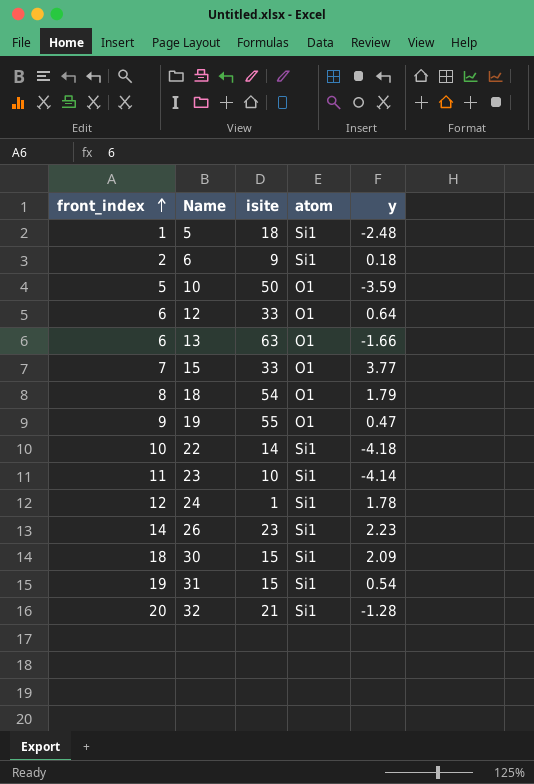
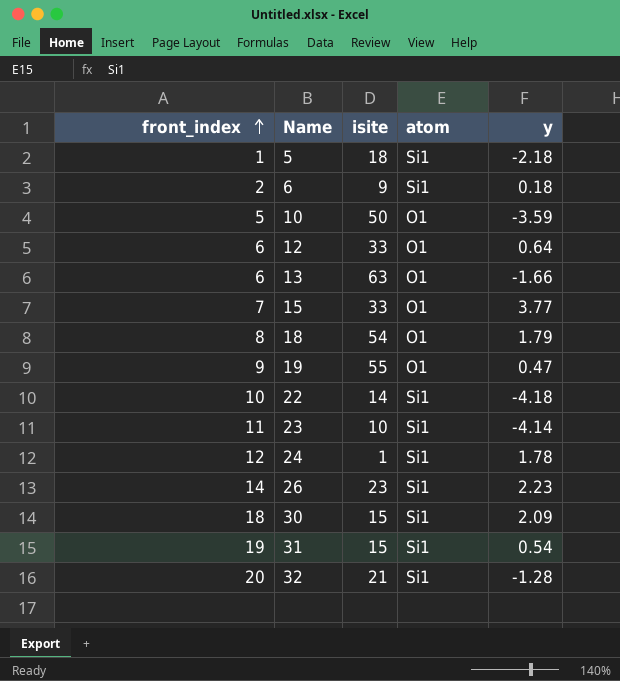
5 | y: -2.48 -> -2.18

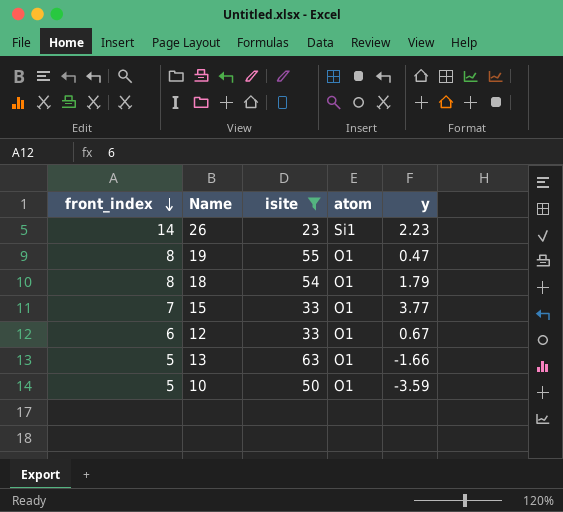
filter: none -> isite >= 23
row order: front_index ascending -> front_index descending
19 | front_index: 9 -> 8
12 | y: 0.64 -> 0.67
13 | front_index: 6 -> 5

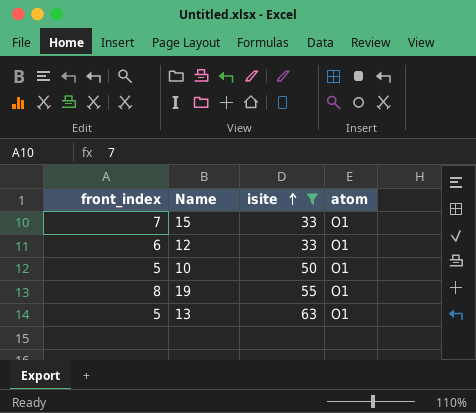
row order: front_index descending -> isite ascending
column y | position: 5 -> none
row 26: 14 | 23 | Si1 | 2.23 -> none
row 18: 8 | 54 | O1 | 1.79 -> none

